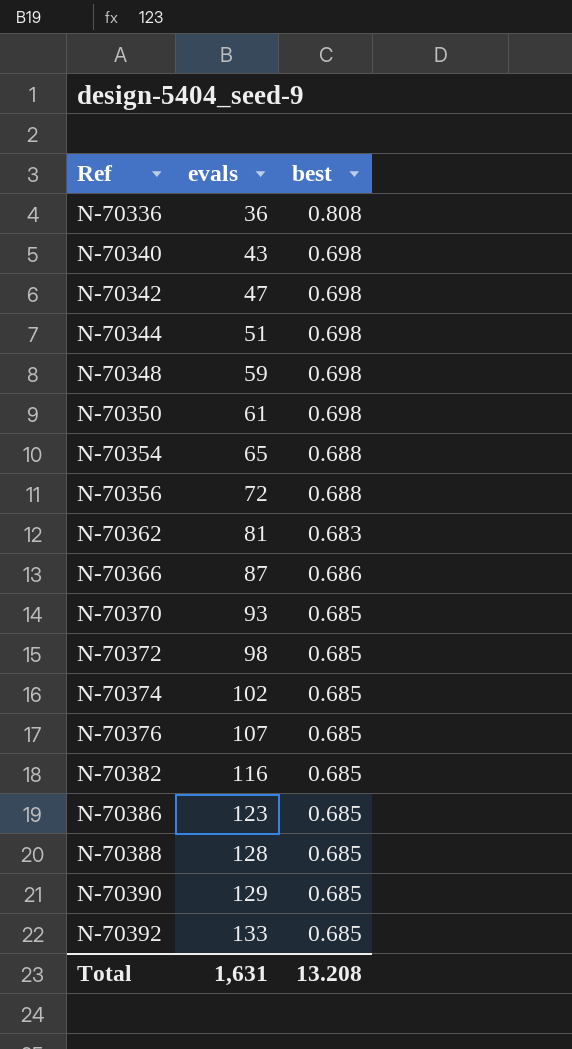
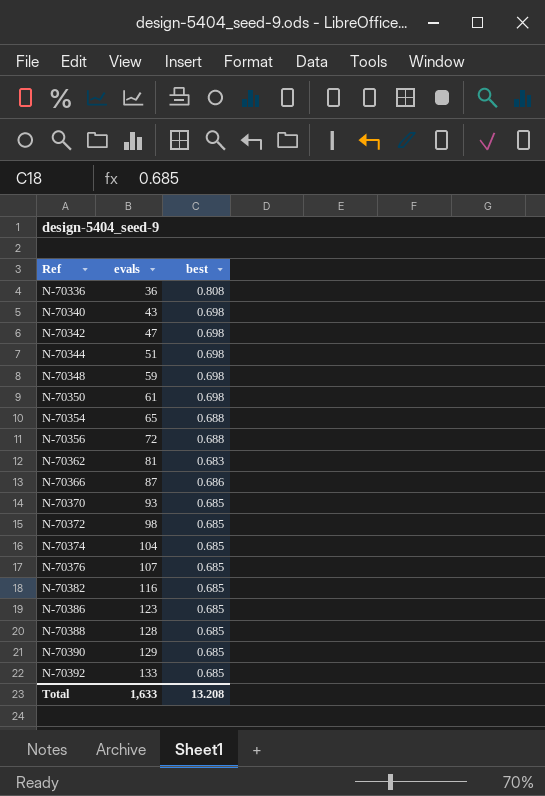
N-70374 | evals: 102 -> 104
Total | evals: 1,631 -> 1,633

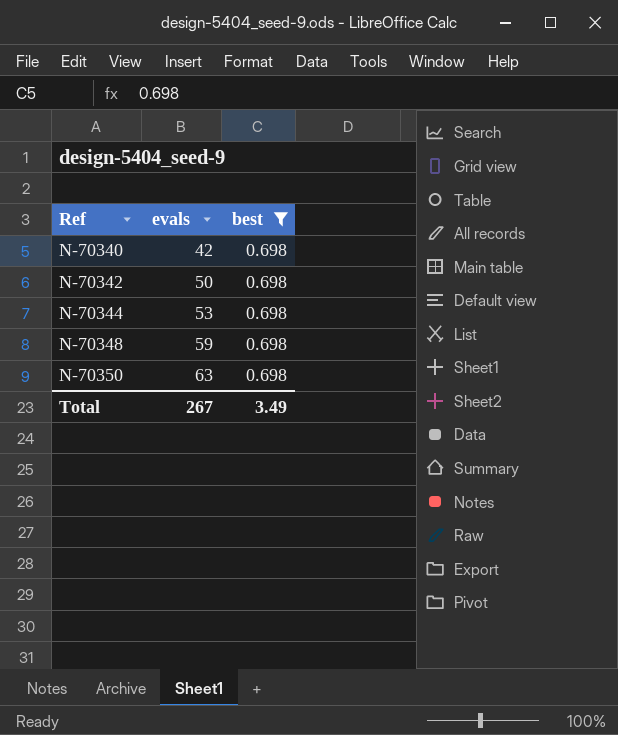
filter: none -> best = 0.698
N-70340 | evals: 43 -> 42
N-70342 | evals: 47 -> 50
N-70344 | evals: 51 -> 53
N-70350 | evals: 61 -> 63
Total | evals: 1,633 -> 267
Total | best: 13.208 -> 3.49

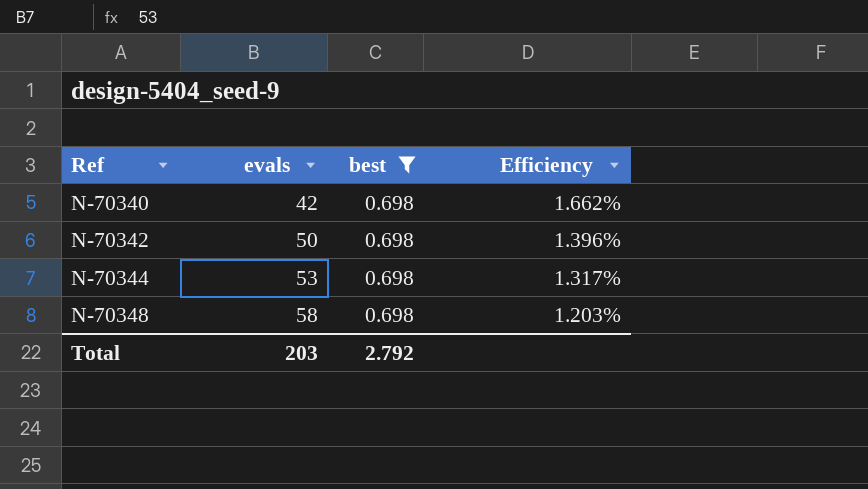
column Efficiency | formula: none -> [best] / [evals]
row N-70350: 63 | 0.698 -> none
N-70348 | evals: 59 -> 58
Total | evals: 267 -> 203
Total | best: 3.49 -> 2.792

